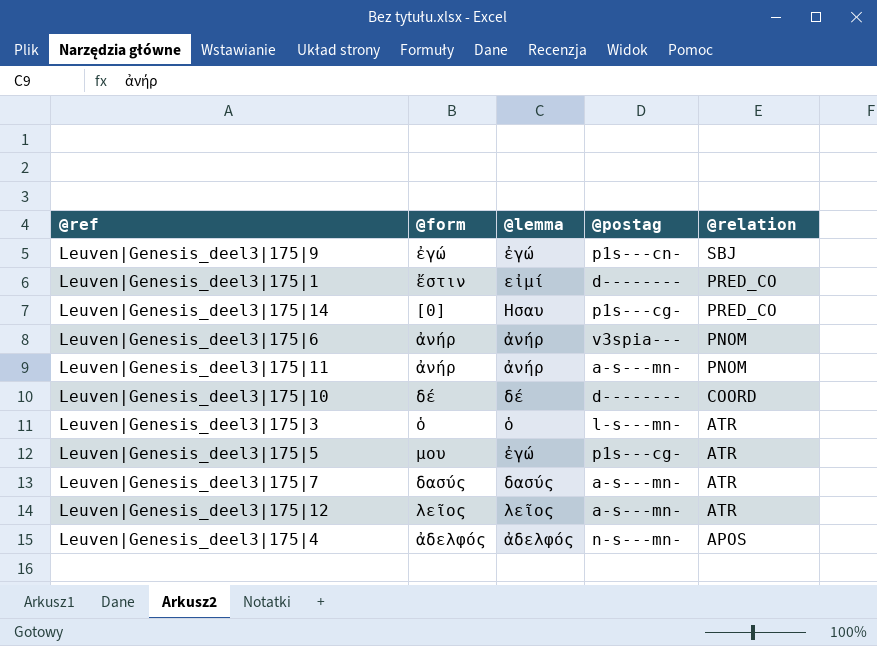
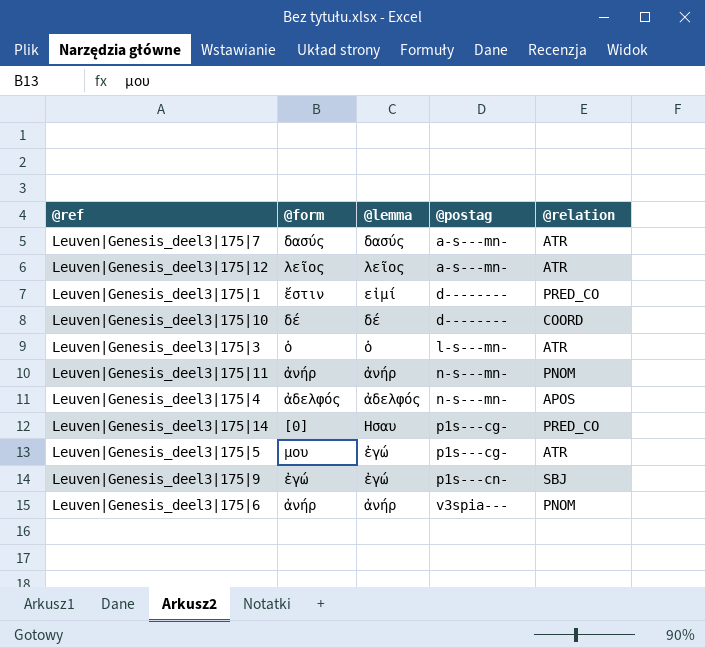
row order: @relation descending -> @postag ascending
Leuven|Genesis_deel3|175|11 | @postag: a-s---mn- -> n-s---mn-

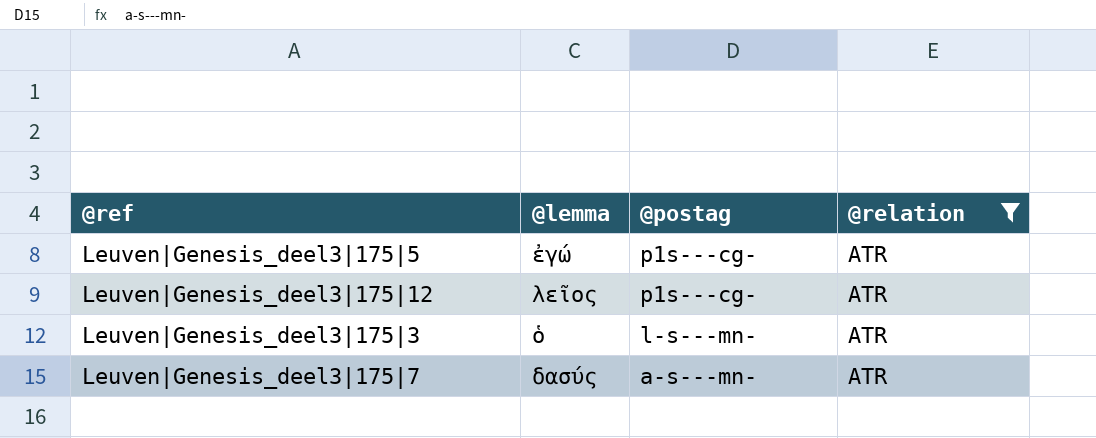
filter: none -> @relation = ATR
row order: @postag ascending -> @postag descending
column @form | position: 2 -> none
Leuven|Genesis_deel3|175|12 | @postag: a-s---mn- -> p1s---cg-

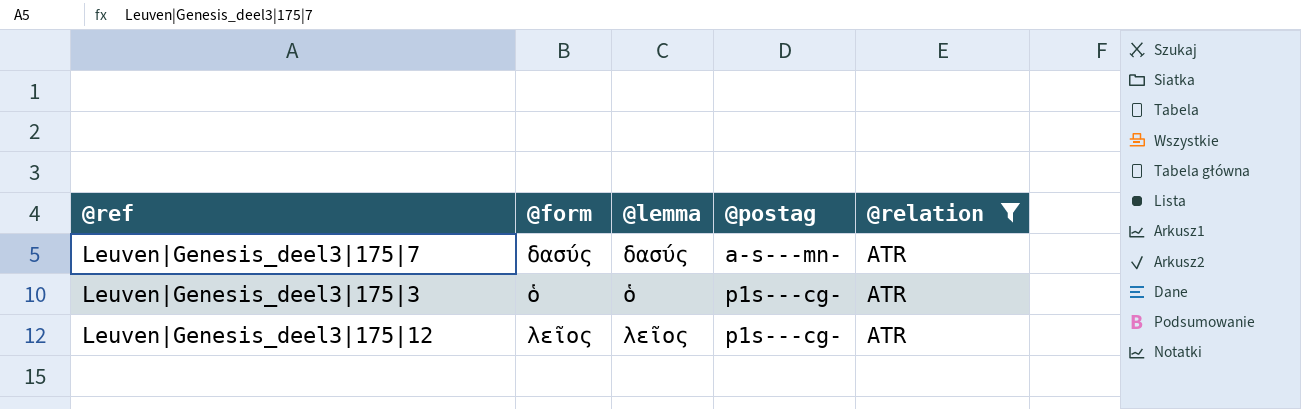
row order: @postag descending -> @postag ascending
column @form | position: none -> 2
row Leuven|Genesis_deel3|175|5: ἐγώ | p1s---cg- | ATR -> none
Leuven|Genesis_deel3|175|3 | @postag: l-s---mn- -> p1s---cg-

